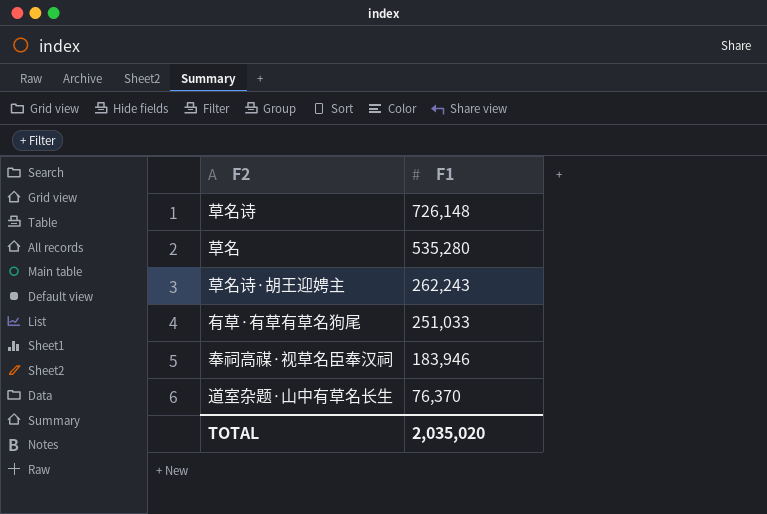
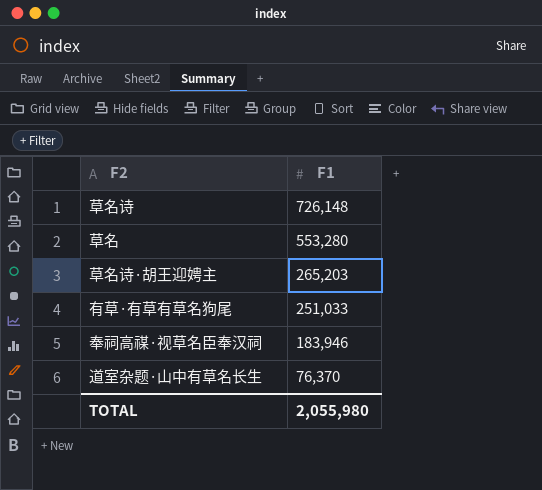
草名 | F1: 535,280 -> 553,280
草名诗·胡王迎娉主 | F1: 262,243 -> 265,203
TOTAL | F1: 2,035,020 -> 2,055,980

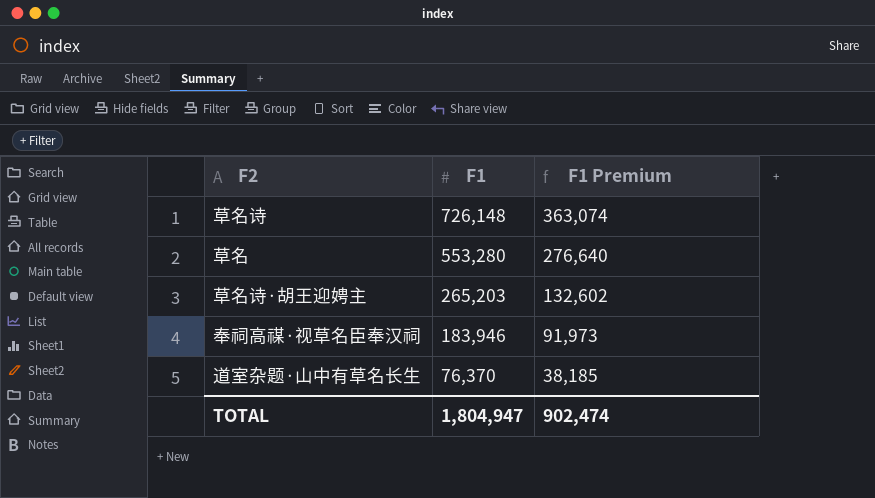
column F1 Premium | formula: none -> [F1] * 0.5
row 有草·有草有草名狗尾: 251,033 -> none
TOTAL | F1: 2,055,980 -> 1,804,947

